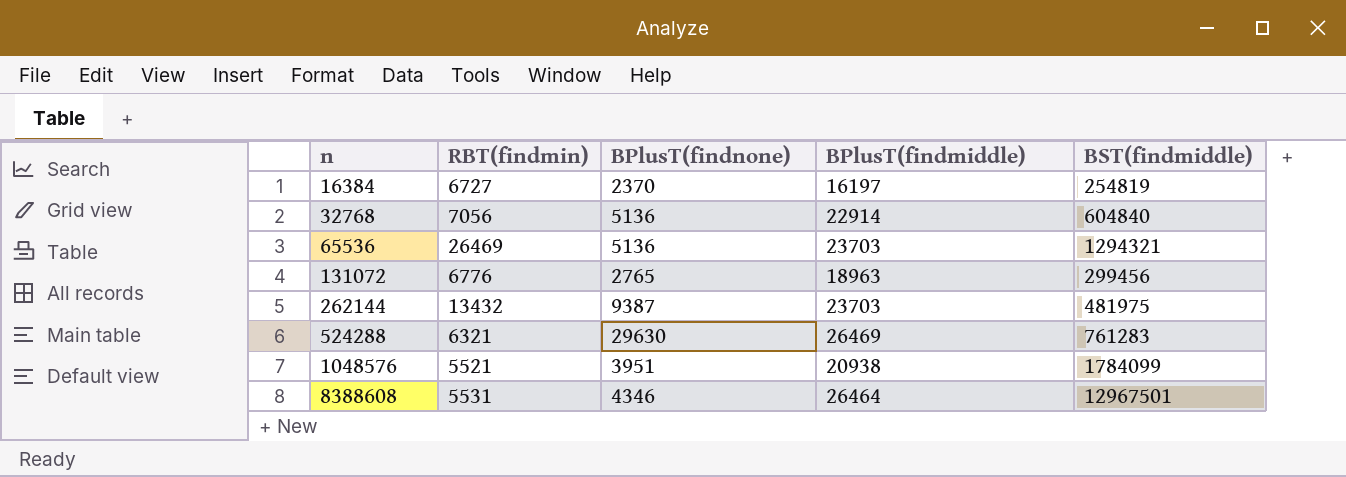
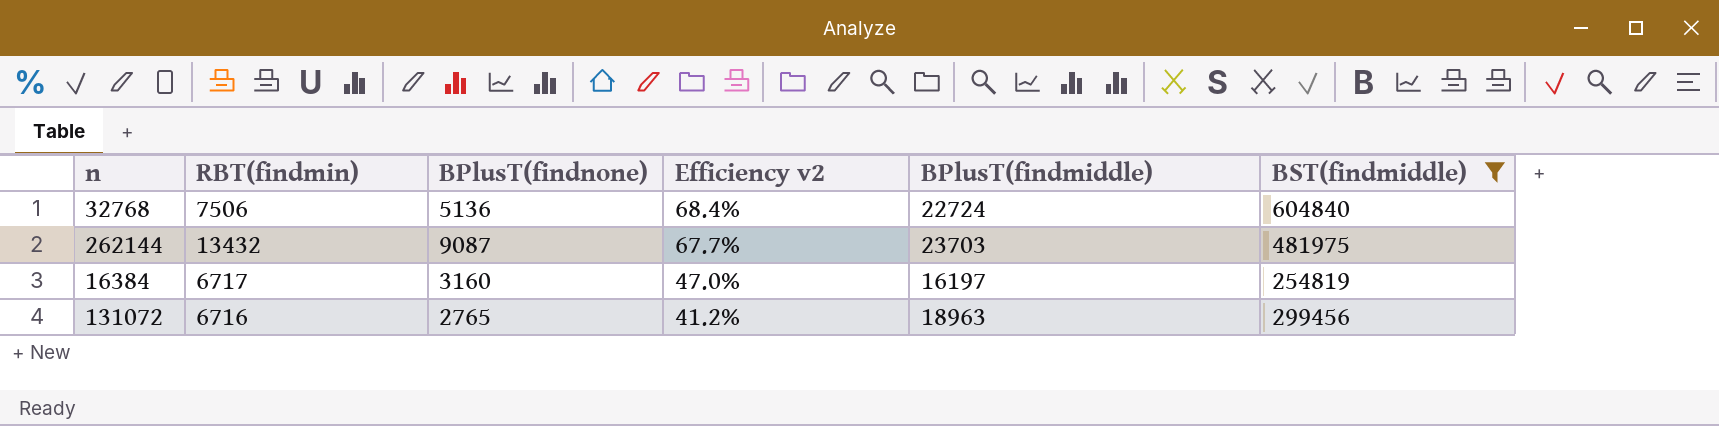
filter: none -> BST(findmiddle) <= 604840
row order: n ascending -> Efficiency v2 descending
column Efficiency v2 | formula: none -> [BPlusT(findnone)] / [RBT(findmin)]
32768 | RBT(findmin): 7056 -> 7506
32768 | BPlusT(findmiddle): 22914 -> 22724
262144 | BPlusT(findnone): 9387 -> 9087
16384 | RBT(findmin): 6727 -> 6717
16384 | BPlusT(findnone): 2370 -> 3160
131072 | RBT(findmin): 6776 -> 6716

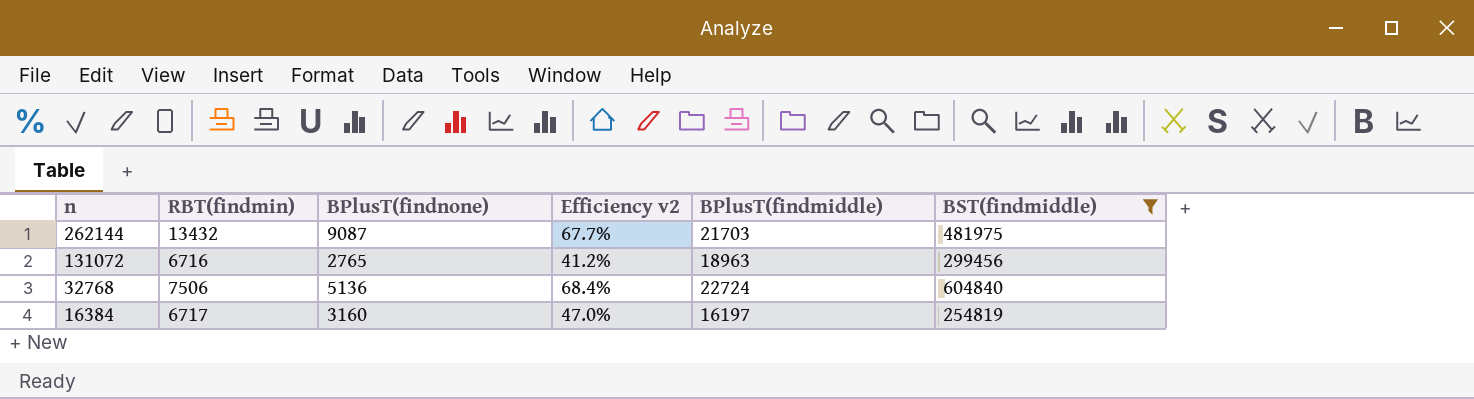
row order: Efficiency v2 descending -> n descending
262144 | BPlusT(findmiddle): 23703 -> 21703

